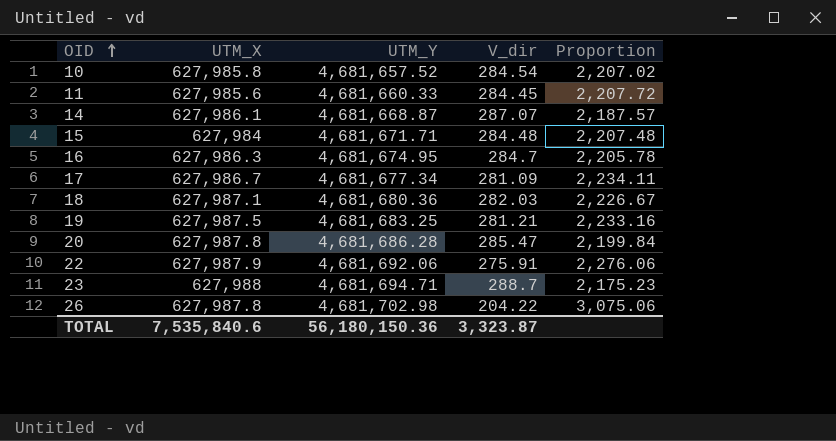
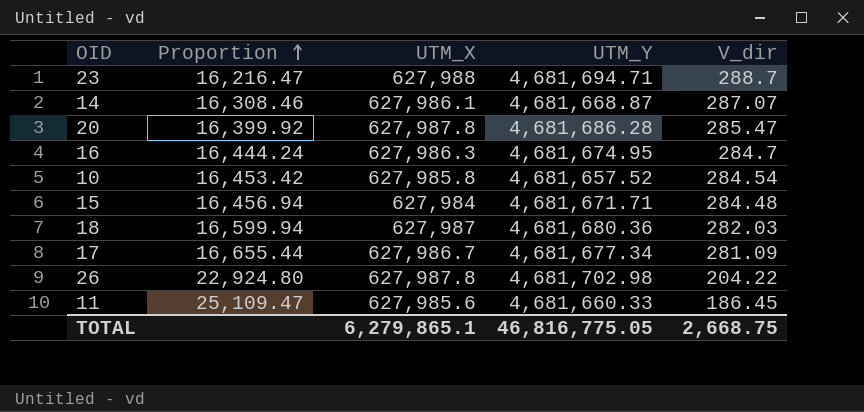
row order: OID ascending -> Proportion ascending
column Proportion | formula: [UTM_X] / [V_dir] -> [UTM_Y] / [V_dir]
column Proportion | position: 5 -> 2
row 19: 627,987.5 | 4,681,683.25 | 281.21 | 2,233.16 -> none
row 22: 627,987.9 | 4,681,692.06 | 275.91 | 2,276.06 -> none
18 | UTM_X: 627,987.1 -> 627,987
11 | V_dir: 284.45 -> 186.45
TOTAL | UTM_X: 7,535,840.6 -> 6,279,865.1
TOTAL | UTM_Y: 56,180,150.36 -> 46,816,775.05
TOTAL | V_dir: 3,323.87 -> 2,668.75

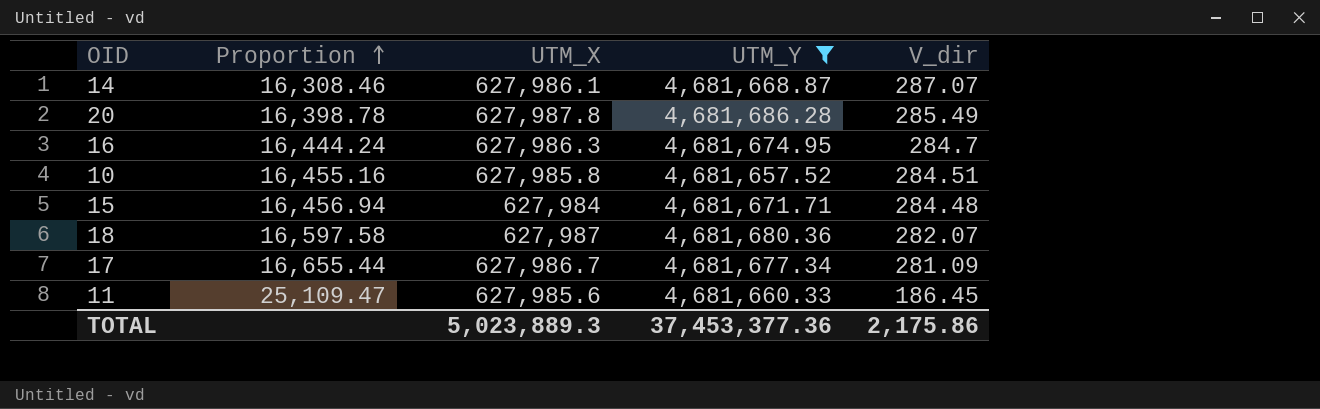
filter: none -> UTM_Y <= 4,681,686.28
20 | Proportion: 16,399.92 -> 16,398.78
20 | V_dir: 285.47 -> 285.49
10 | Proportion: 16,453.42 -> 16,455.16
10 | V_dir: 284.54 -> 284.51
18 | Proportion: 16,599.94 -> 16,597.58
18 | V_dir: 282.03 -> 282.07
TOTAL | UTM_X: 6,279,865.1 -> 5,023,889.3
TOTAL | UTM_Y: 46,816,775.05 -> 37,453,377.36
TOTAL | V_dir: 2,668.75 -> 2,175.86

